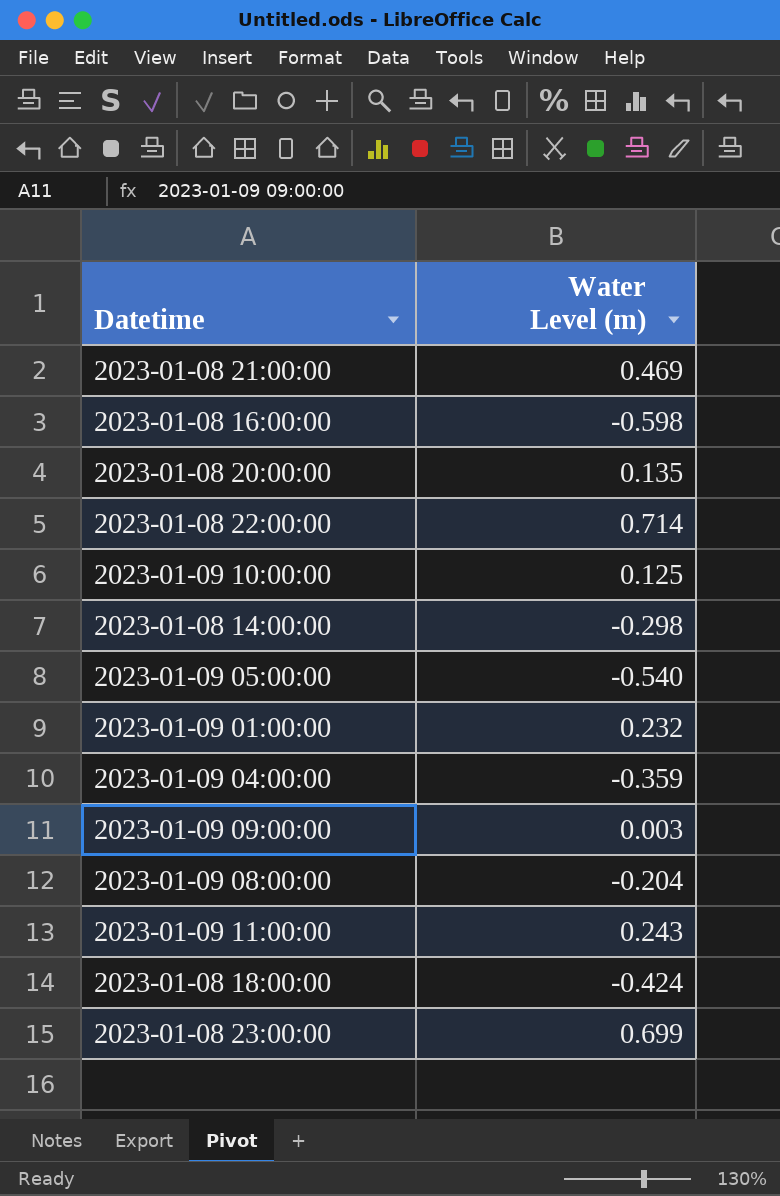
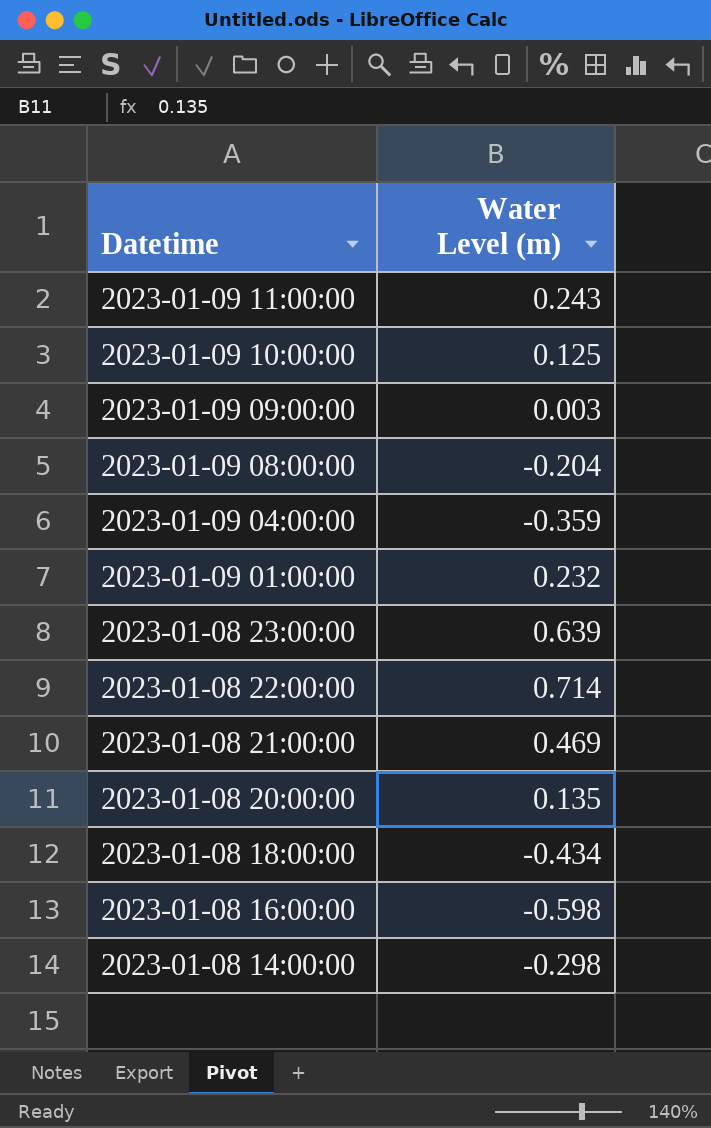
row order: none -> Datetime descending
row 2023-01-09 05:00:00: -0.540 -> none
2023-01-08 23:00:00 | Water Level (m): 0.699 -> 0.639
2023-01-08 18:00:00 | Water Level (m): -0.424 -> -0.434

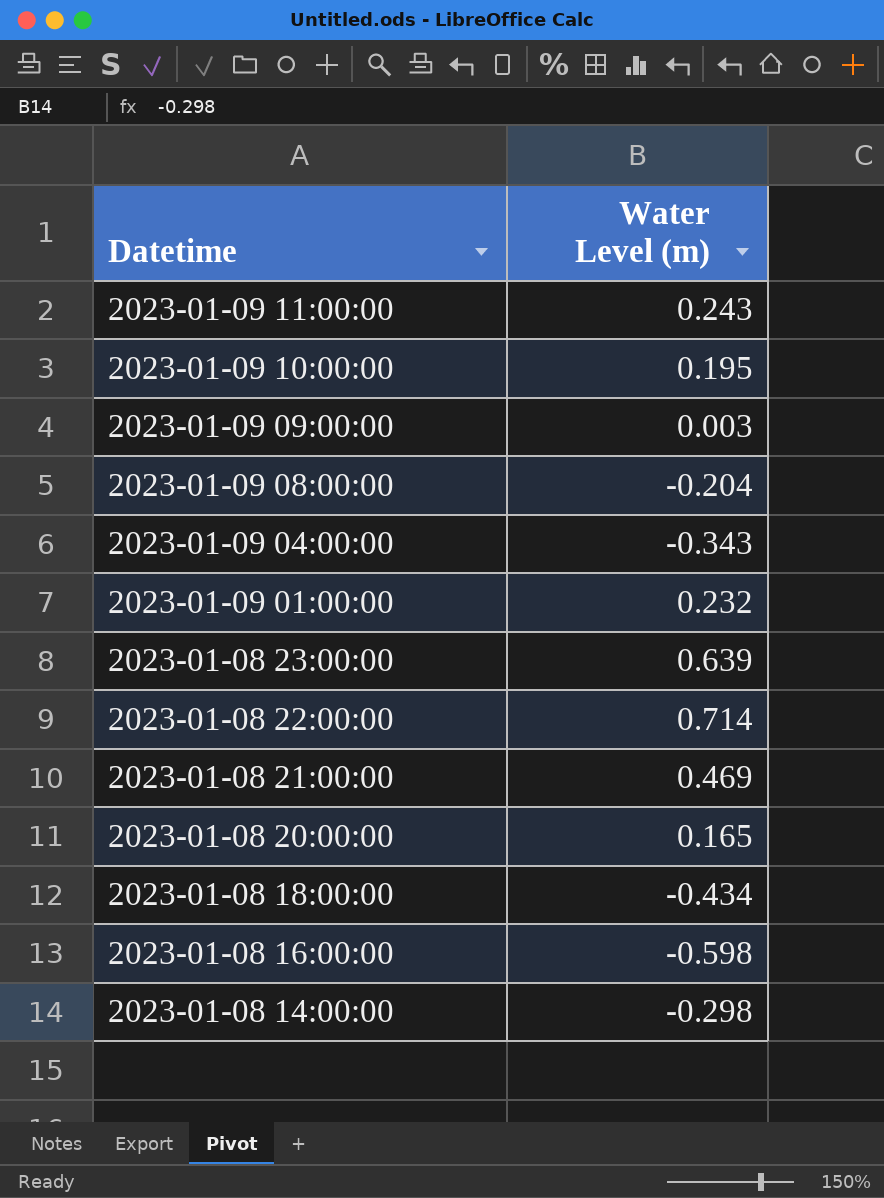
2023-01-09 10:00:00 | Water Level (m): 0.125 -> 0.195
2023-01-09 04:00:00 | Water Level (m): -0.359 -> -0.343
2023-01-08 20:00:00 | Water Level (m): 0.135 -> 0.165

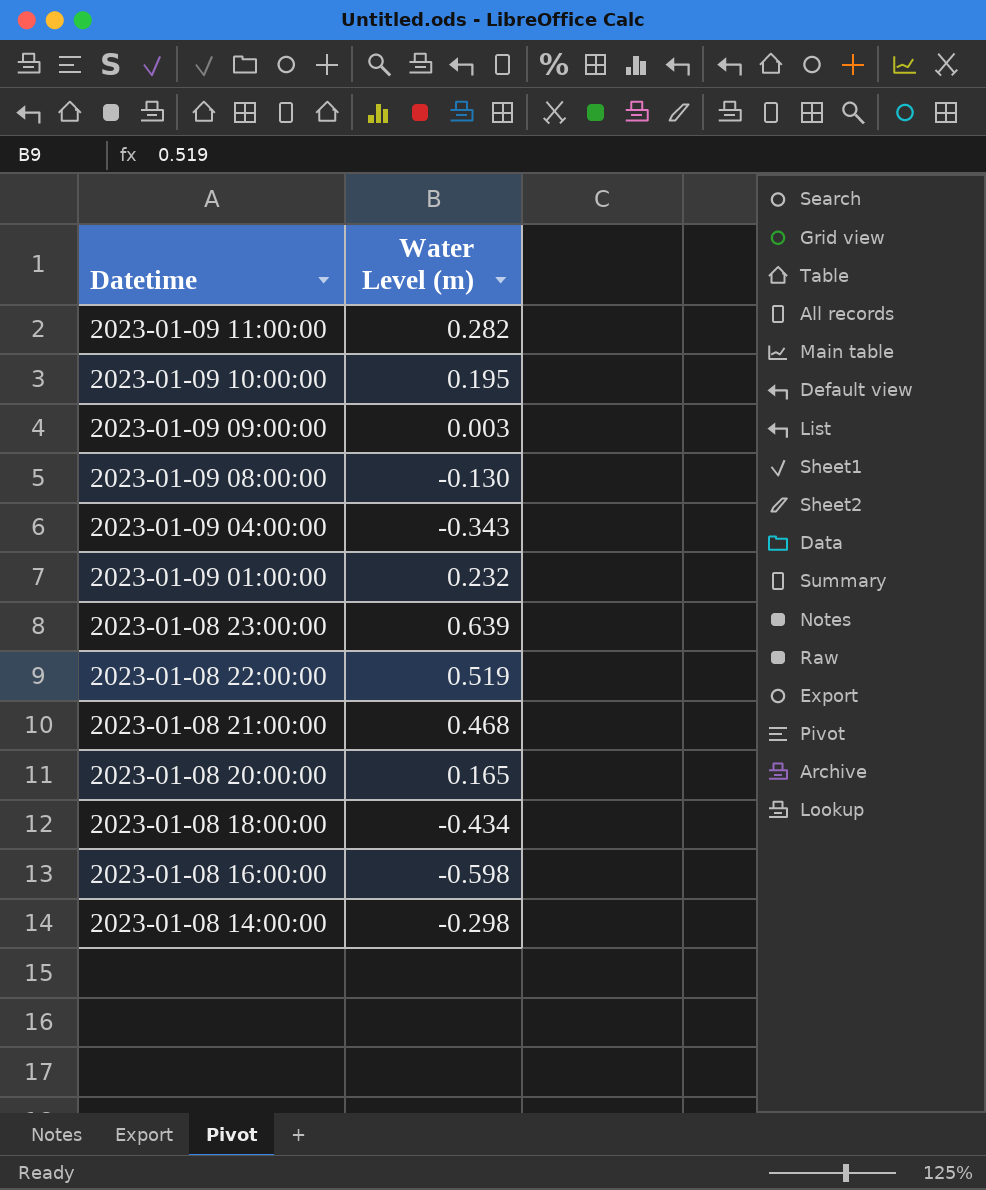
2023-01-09 11:00:00 | Water Level (m): 0.243 -> 0.282
2023-01-09 08:00:00 | Water Level (m): -0.204 -> -0.130
2023-01-08 22:00:00 | Water Level (m): 0.714 -> 0.519
2023-01-08 21:00:00 | Water Level (m): 0.469 -> 0.468

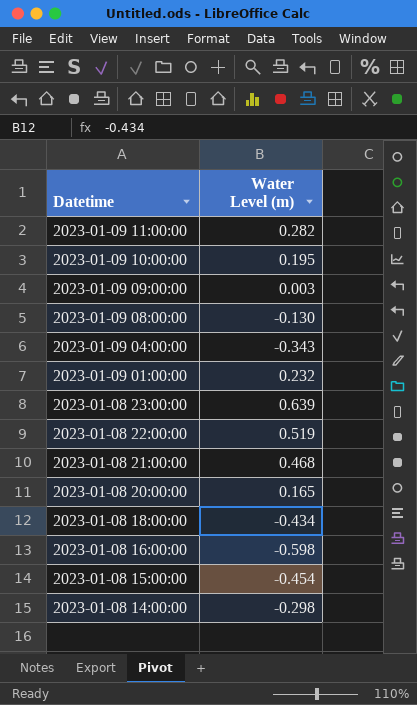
row 2023-01-08 15:00:00: none -> -0.454

